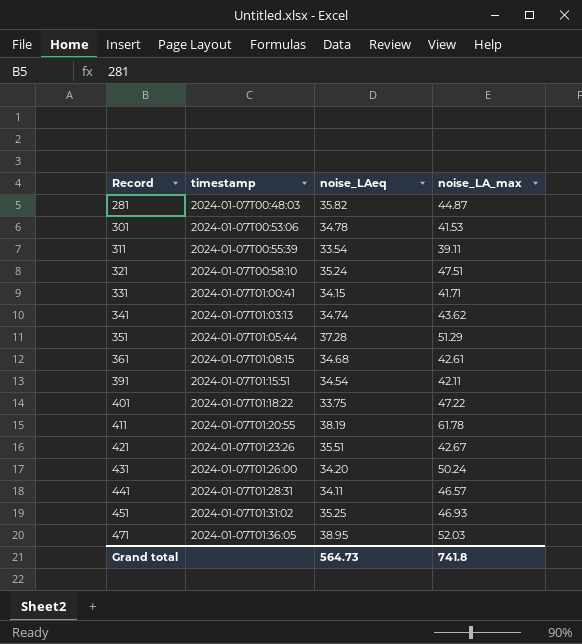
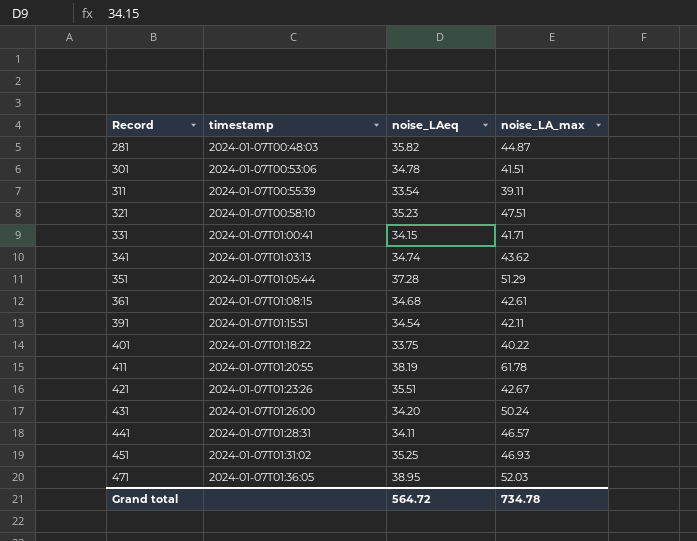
301 | noise_LA_max: 41.53 -> 41.51
321 | noise_LAeq: 35.24 -> 35.23
401 | noise_LA_max: 47.22 -> 40.22
Grand total | noise_LAeq: 564.73 -> 564.72
Grand total | noise_LA_max: 741.8 -> 734.78

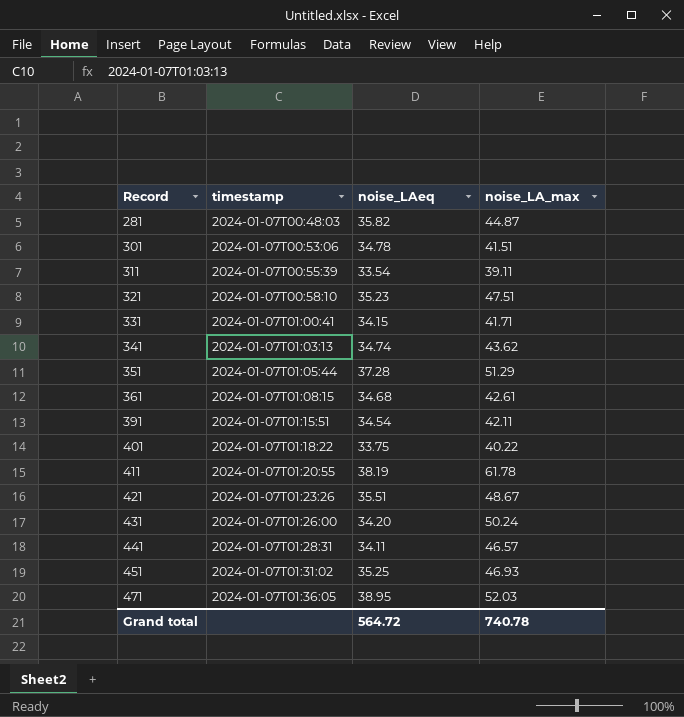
421 | noise_LA_max: 42.67 -> 48.67
Grand total | noise_LA_max: 734.78 -> 740.78

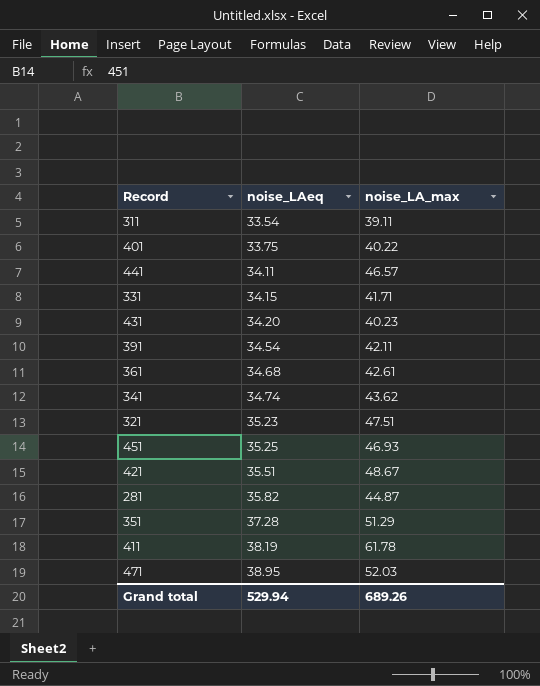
row order: Record ascending -> noise_LAeq ascending
column timestamp | position: 2 -> none
row 301: 2024-01-07T00:53:06 | 34.78 | 41.51 -> none
431 | noise_LA_max: 50.24 -> 40.23
Grand total | noise_LAeq: 564.72 -> 529.94
Grand total | noise_LA_max: 740.78 -> 689.26

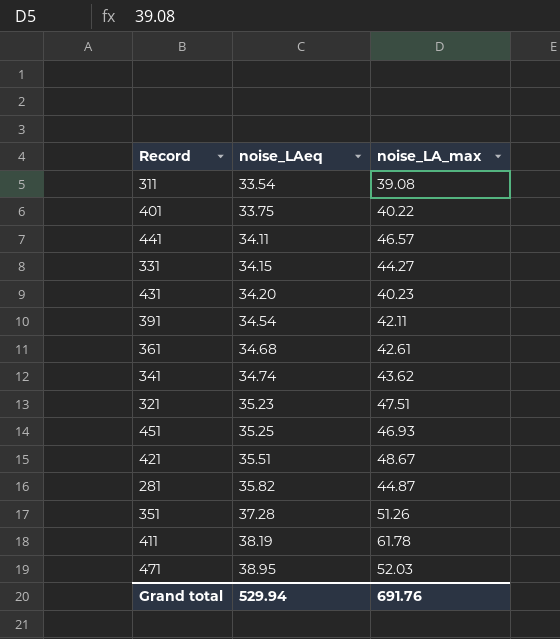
311 | noise_LA_max: 39.11 -> 39.08
331 | noise_LA_max: 41.71 -> 44.27
351 | noise_LA_max: 51.29 -> 51.26
Grand total | noise_LA_max: 689.26 -> 691.76

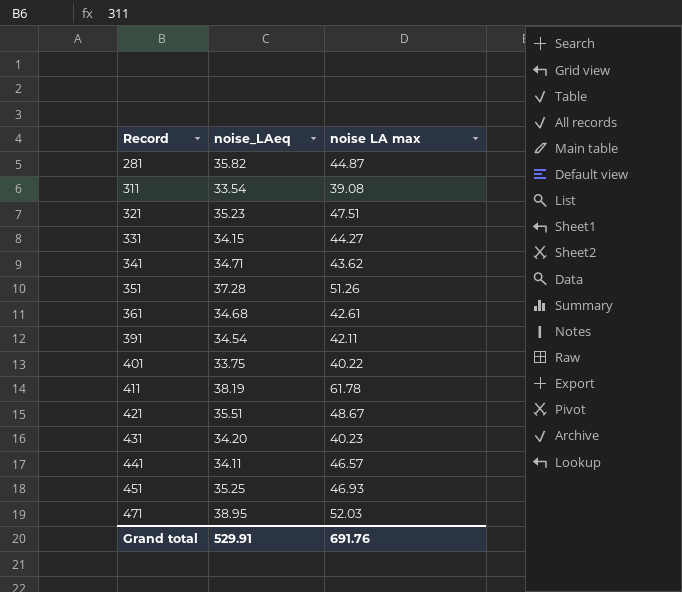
row order: noise_LAeq ascending -> Record ascending
column name: noise_LA_max -> noise LA max
341 | noise_LAeq: 34.74 -> 34.71
Grand total | noise_LAeq: 529.94 -> 529.91

